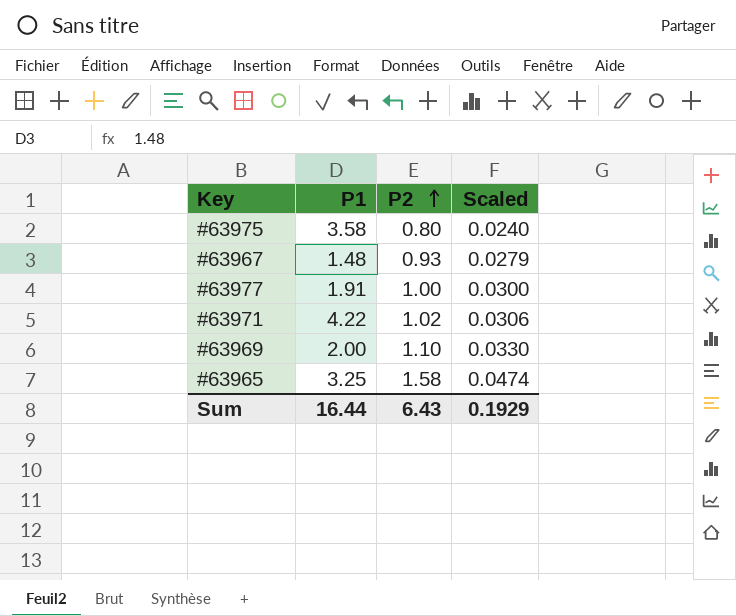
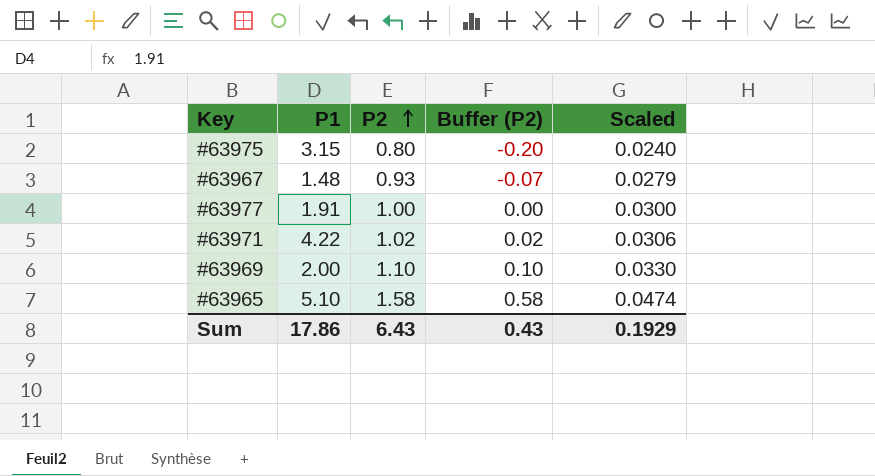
column Buffer (P2) | formula: none -> [P2] - 1
#63975 | P1: 3.58 -> 3.15
#63965 | P1: 3.25 -> 5.10
Sum | P1: 16.44 -> 17.86

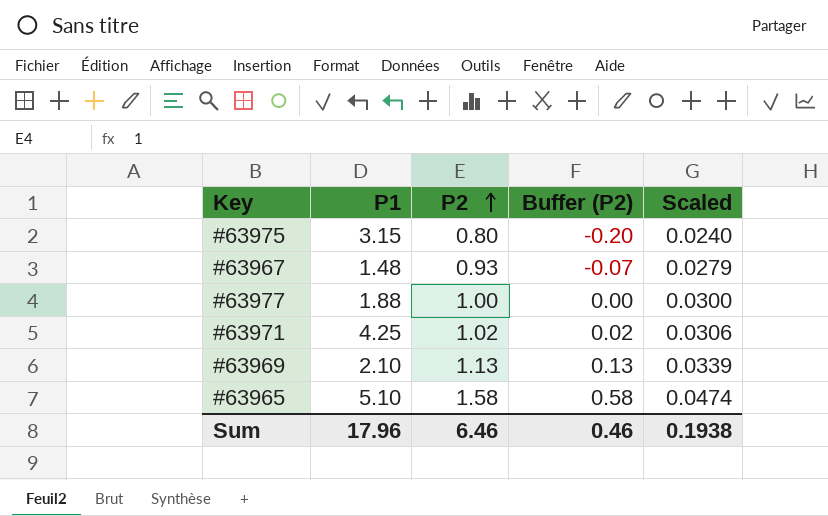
#63977 | P1: 1.91 -> 1.88
#63971 | P1: 4.22 -> 4.25
#63969 | P1: 2.00 -> 2.10
#63969 | P2: 1.10 -> 1.13
#63969 | Buffer (P2): 0.10 -> 0.13
#63969 | Scaled: 0.0330 -> 0.0339
Sum | P1: 17.86 -> 17.96
Sum | P2: 6.43 -> 6.46
Sum | Buffer (P2): 0.43 -> 0.46
Sum | Scaled: 0.1929 -> 0.1938

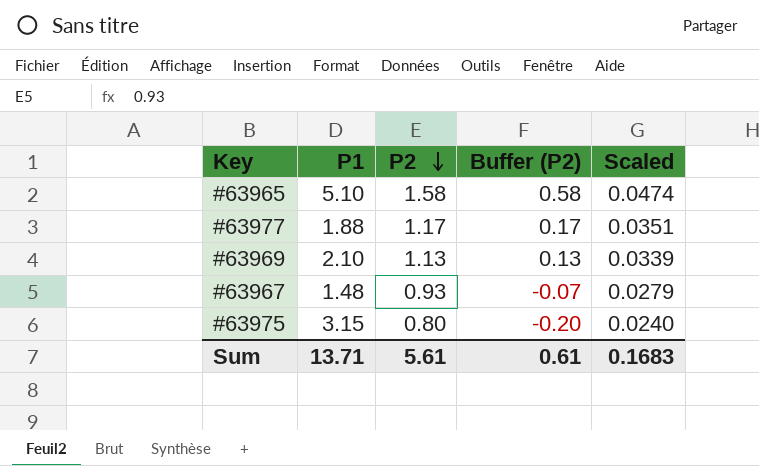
row order: P2 ascending -> P2 descending
row #63971: 4.25 | 1.02 | 0.02 | 0.0306 -> none
#63977 | P2: 1.00 -> 1.17
#63977 | Buffer (P2): 0.00 -> 0.17
#63977 | Scaled: 0.0300 -> 0.0351
Sum | P1: 17.96 -> 13.71
Sum | P2: 6.46 -> 5.61
Sum | Buffer (P2): 0.46 -> 0.61
Sum | Scaled: 0.1938 -> 0.1683

